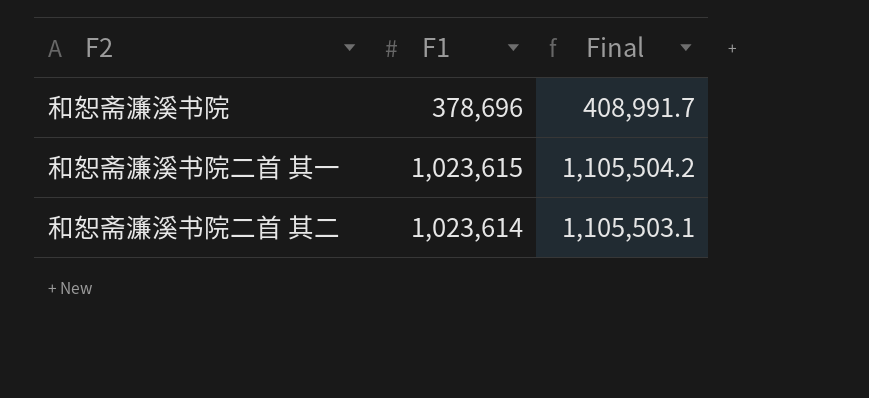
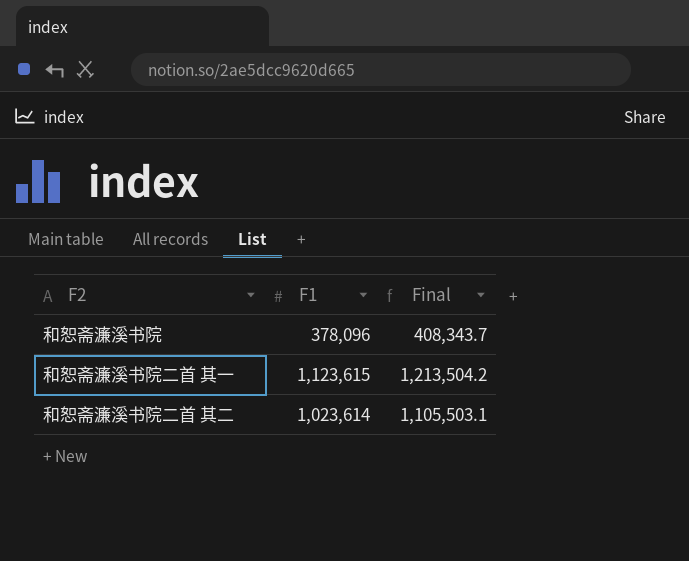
和恕斋濂溪书院 | F1: 378,696 -> 378,096
和恕斋濂溪书院 | Final: 408,991.7 -> 408,343.7
和恕斋濂溪书院二首 其一 | F1: 1,023,615 -> 1,123,615
和恕斋濂溪书院二首 其一 | Final: 1,105,504.2 -> 1,213,504.2

